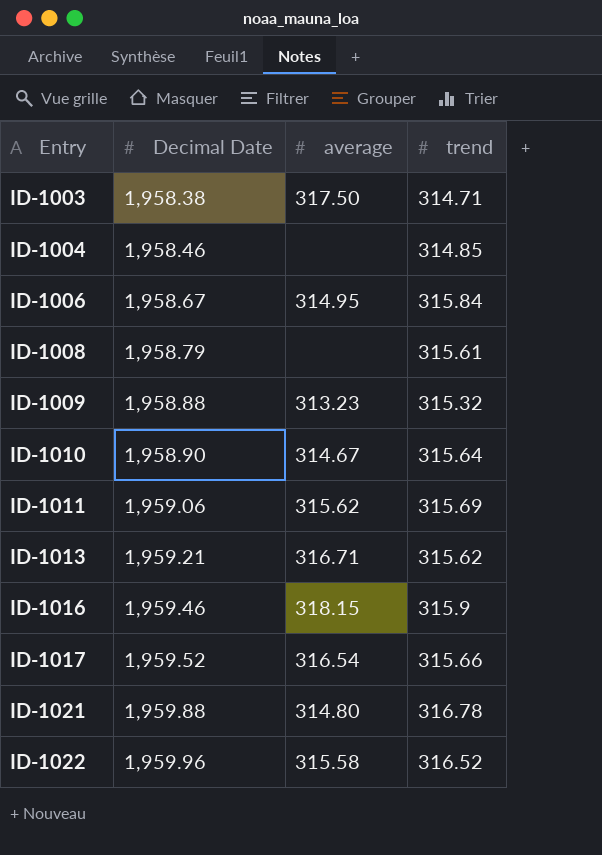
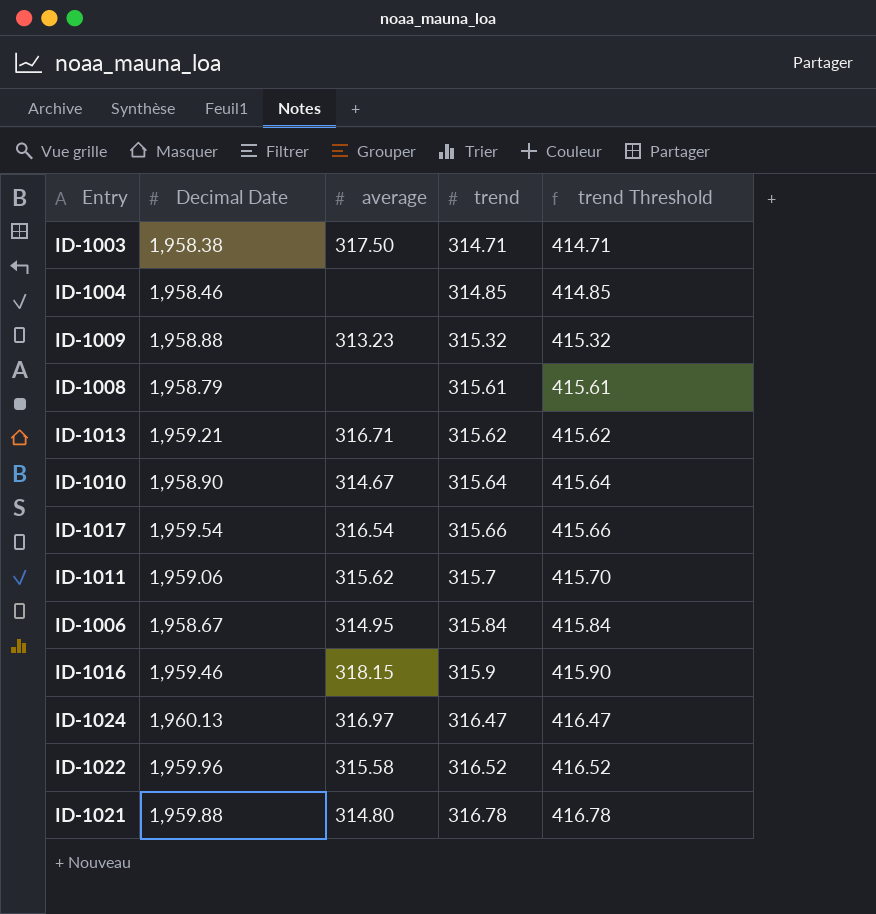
row order: Entry ascending -> trend ascending
column trend Threshold | formula: none -> [trend] + 100
ID-1017 | Decimal Date: 1,959.52 -> 1,959.54
ID-1011 | trend: 315.69 -> 315.7
row ID-1024: none -> 1,960.13 | 316.97 | 316.47 | 416.47

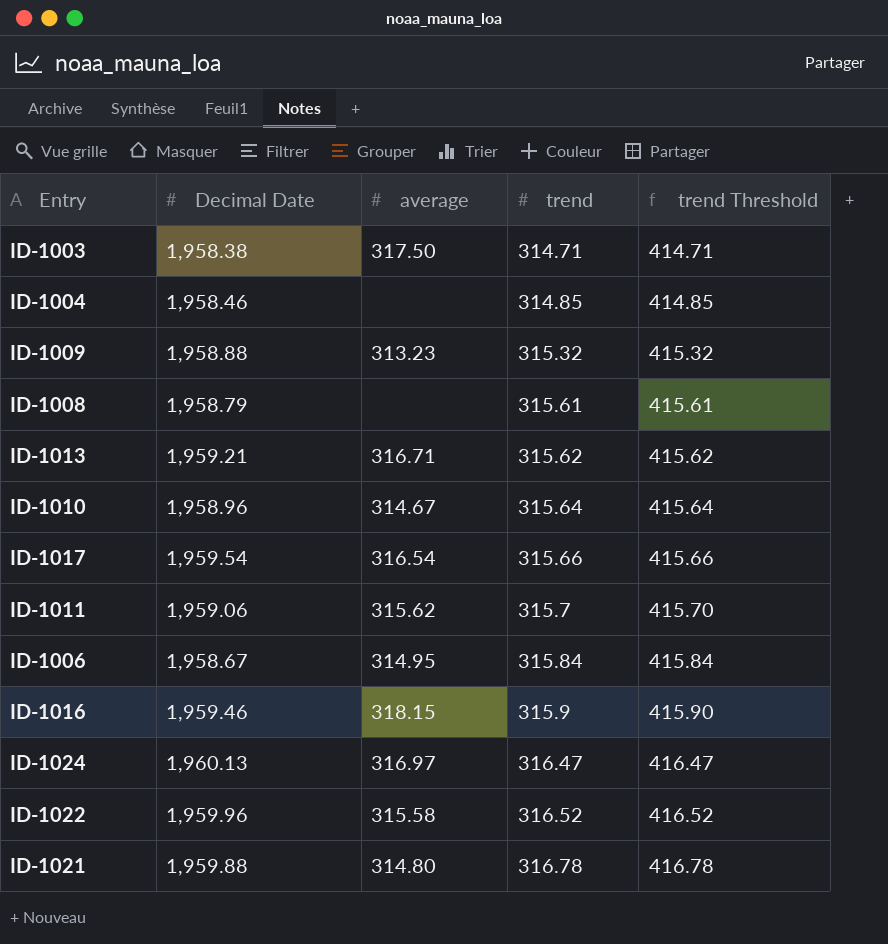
ID-1010 | Decimal Date: 1,958.90 -> 1,958.96

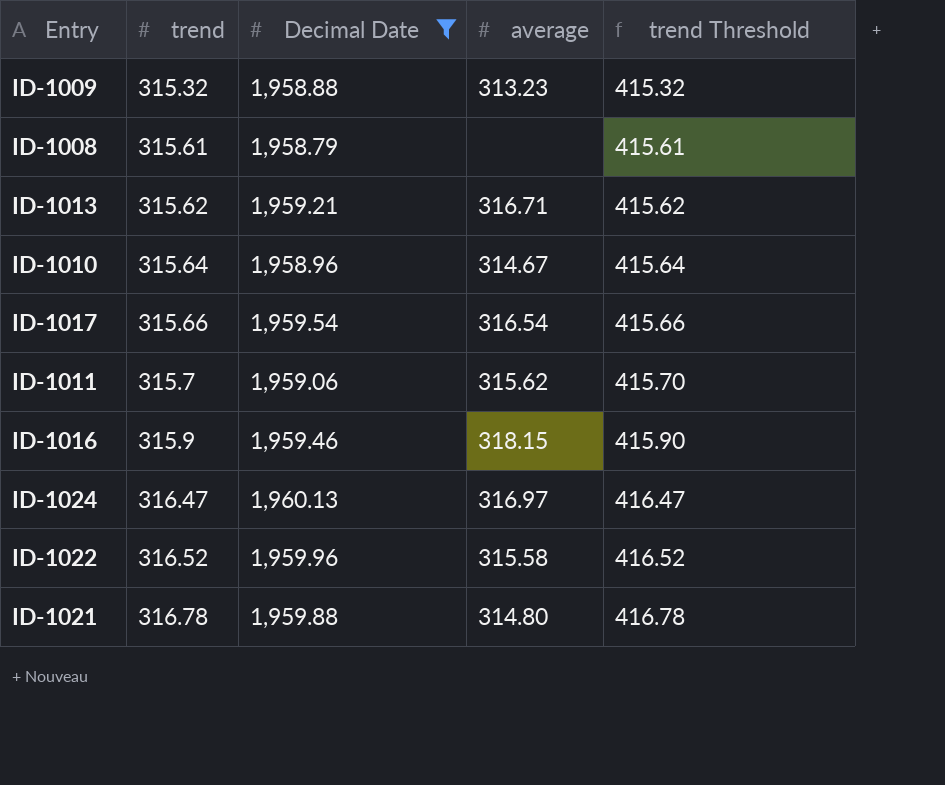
filter: none -> Decimal Date >= 1,958.79
column trend | position: 4 -> 2

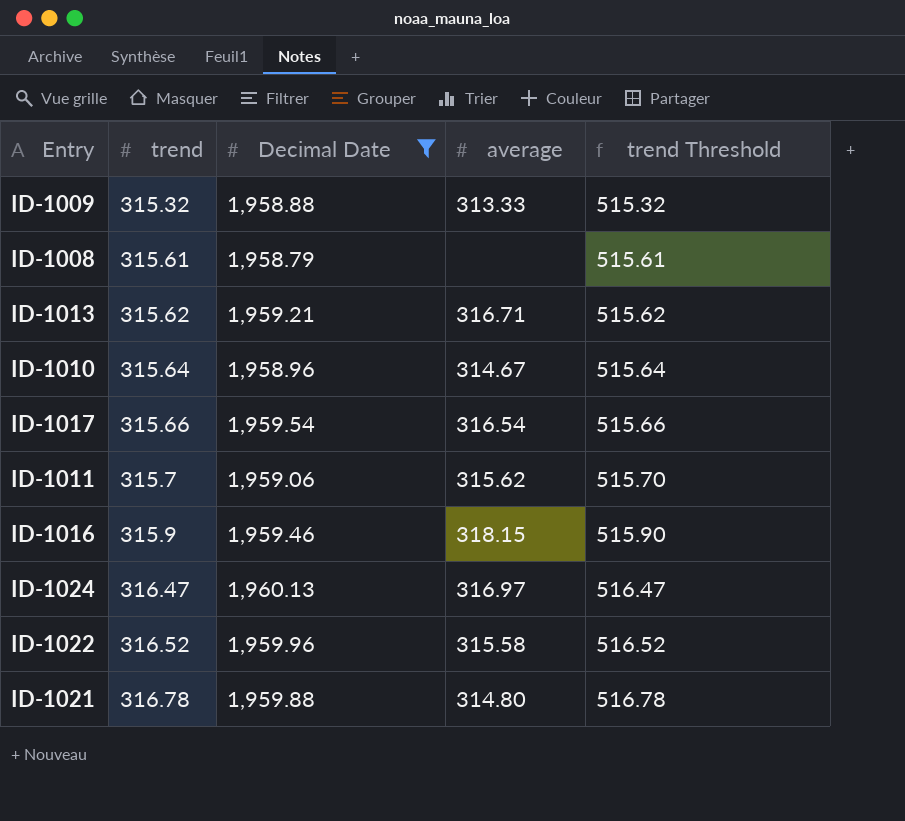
column trend Threshold | formula: [trend] + 100 -> [trend] + 200
ID-1009 | average: 313.23 -> 313.33

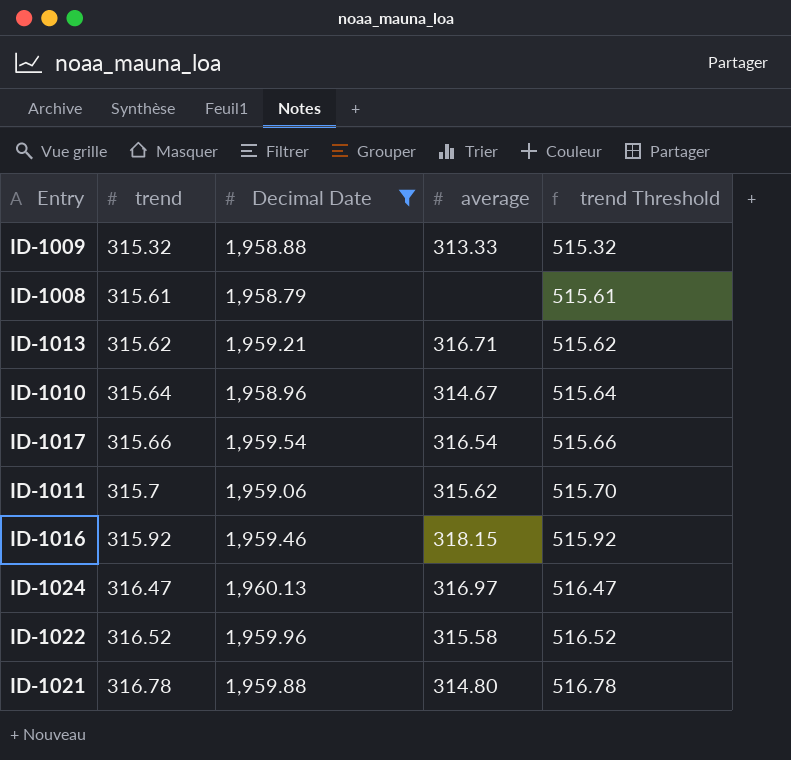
ID-1016 | trend: 315.9 -> 315.92
ID-1016 | trend Threshold: 515.90 -> 515.92

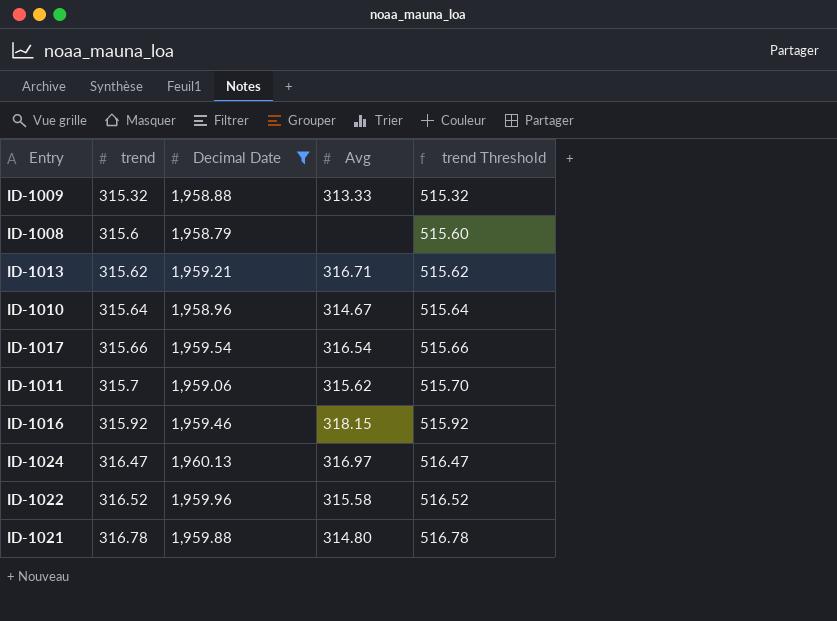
column name: average -> Avg
ID-1008 | trend: 315.61 -> 315.6
ID-1008 | trend Threshold: 515.61 -> 515.60

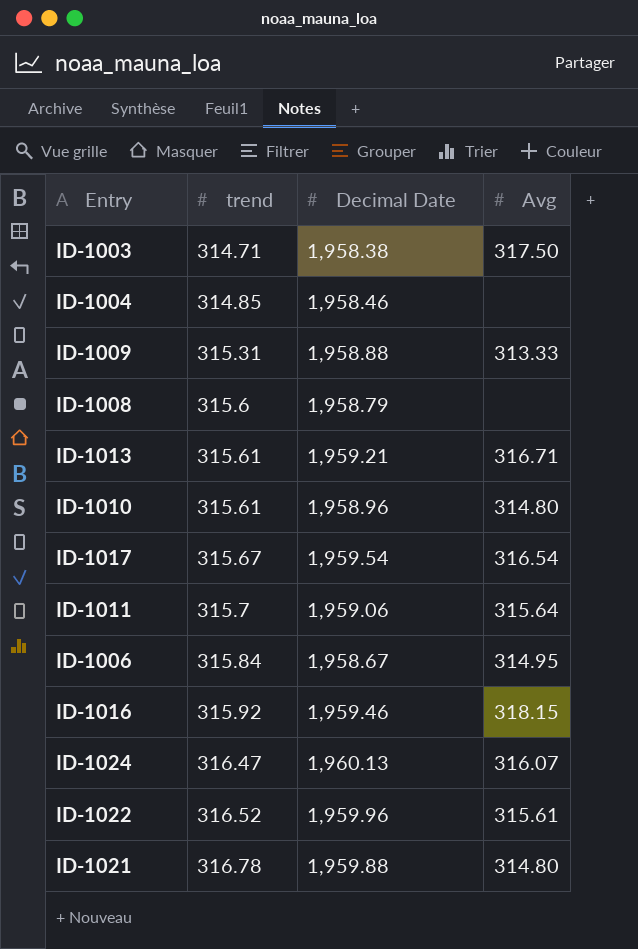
filter: Decimal Date >= 1,958.79 -> none
column trend Threshold | formula: [trend] + 200 -> none
ID-1009 | trend: 315.32 -> 315.31
ID-1013 | trend: 315.62 -> 315.61
ID-1010 | trend: 315.64 -> 315.61
ID-1010 | Avg: 314.67 -> 314.80
ID-1017 | trend: 315.66 -> 315.67
ID-1011 | Avg: 315.62 -> 315.64
ID-1024 | Avg: 316.97 -> 316.07
ID-1022 | Avg: 315.58 -> 315.61

